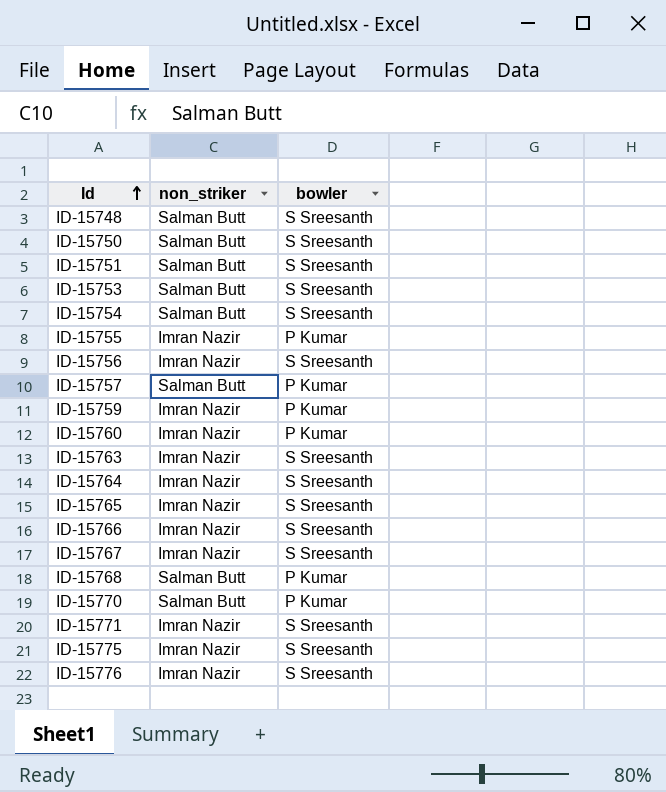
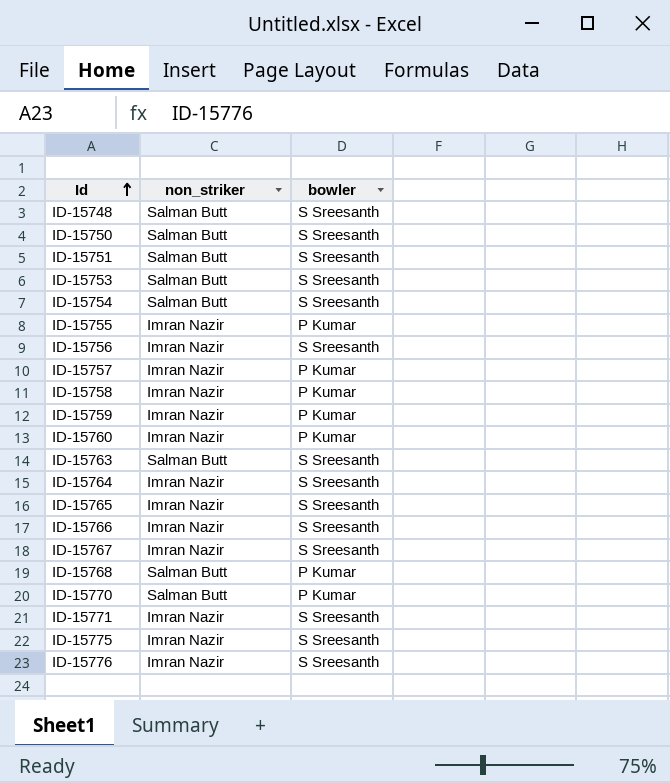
ID-15757 | non_striker: Salman Butt -> Imran Nazir
row ID-15758: none -> Imran Nazir | P Kumar
ID-15763 | non_striker: Imran Nazir -> Salman Butt

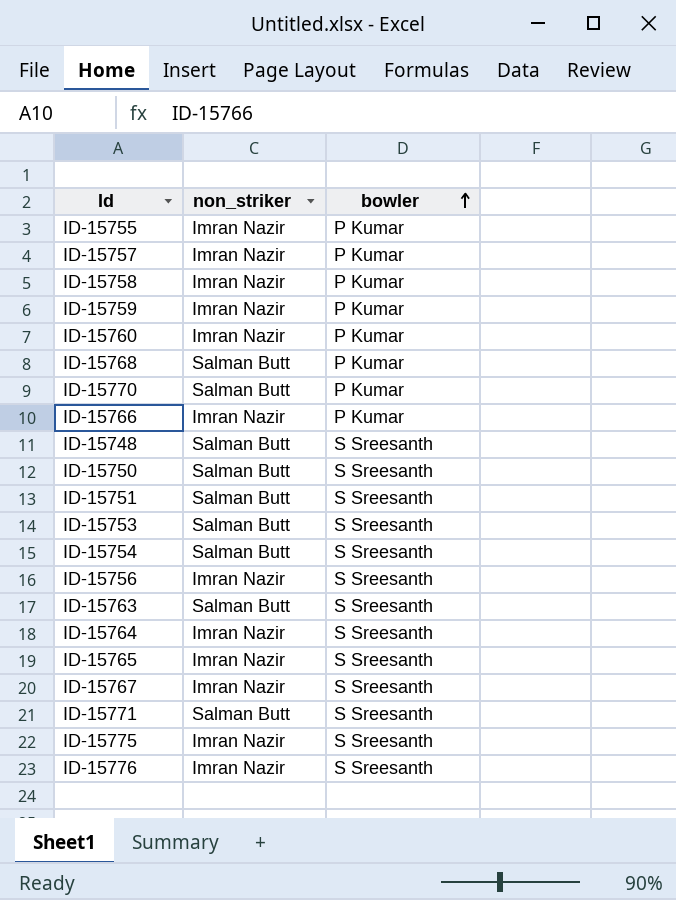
row order: Id ascending -> bowler ascending
ID-15766 | bowler: S Sreesanth -> P Kumar
ID-15771 | non_striker: Imran Nazir -> Salman Butt

